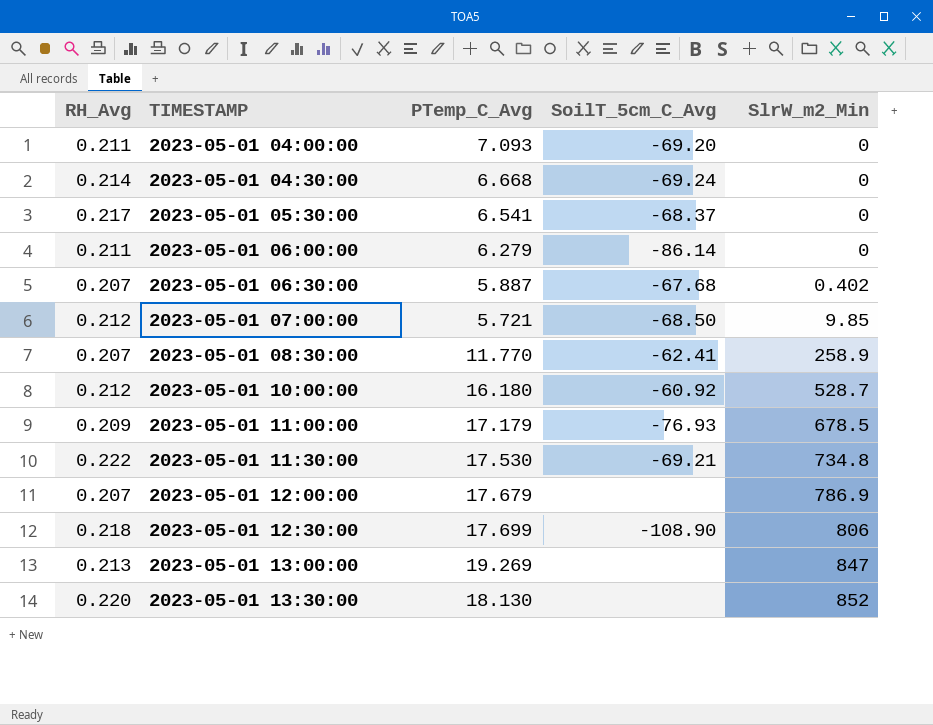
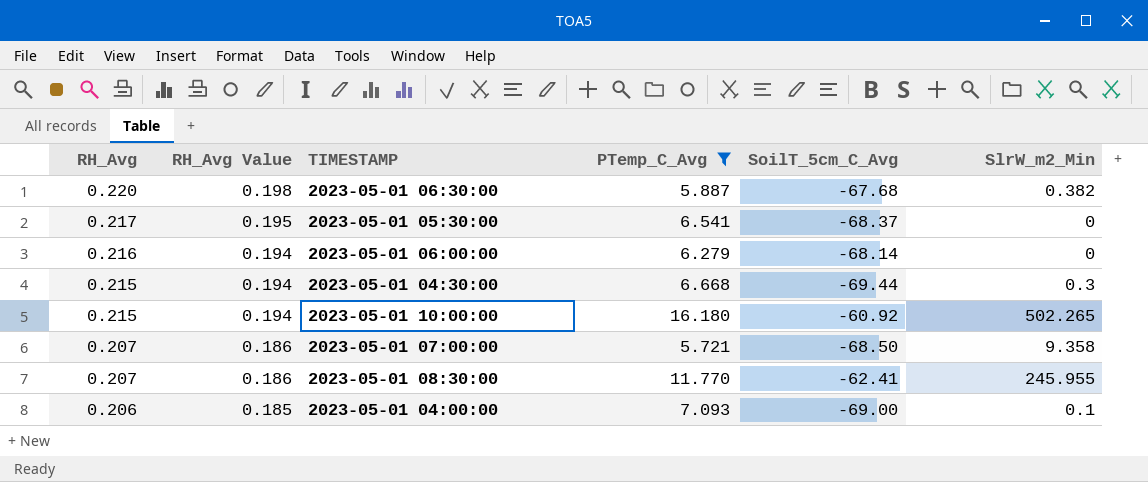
filter: none -> PTemp_C_Avg <= 16.180
row order: TIMESTAMP ascending -> RH_Avg descending
column RH_Avg Value | formula: none -> [RH_Avg] * 0.9
2023-05-01 06:30:00 | RH_Avg: 0.207 -> 0.220
2023-05-01 06:30:00 | SlrW_m2_Min: 0.402 -> 0.382
2023-05-01 06:00:00 | RH_Avg: 0.211 -> 0.216
2023-05-01 06:00:00 | SoilT_5cm_C_Avg: -86.14 -> -68.14
2023-05-01 04:30:00 | RH_Avg: 0.214 -> 0.215
2023-05-01 04:30:00 | SoilT_5cm_C_Avg: -69.24 -> -69.44
2023-05-01 04:30:00 | SlrW_m2_Min: 0 -> 0.3
2023-05-01 10:00:00 | RH_Avg: 0.212 -> 0.215
2023-05-01 10:00:00 | SlrW_m2_Min: 528.7 -> 502.265
2023-05-01 07:00:00 | RH_Avg: 0.212 -> 0.207
2023-05-01 07:00:00 | SlrW_m2_Min: 9.85 -> 9.358
2023-05-01 08:30:00 | SlrW_m2_Min: 258.9 -> 245.955
2023-05-01 04:00:00 | RH_Avg: 0.211 -> 0.206
2023-05-01 04:00:00 | SoilT_5cm_C_Avg: -69.20 -> -69.00
2023-05-01 04:00:00 | SlrW_m2_Min: 0 -> 0.1

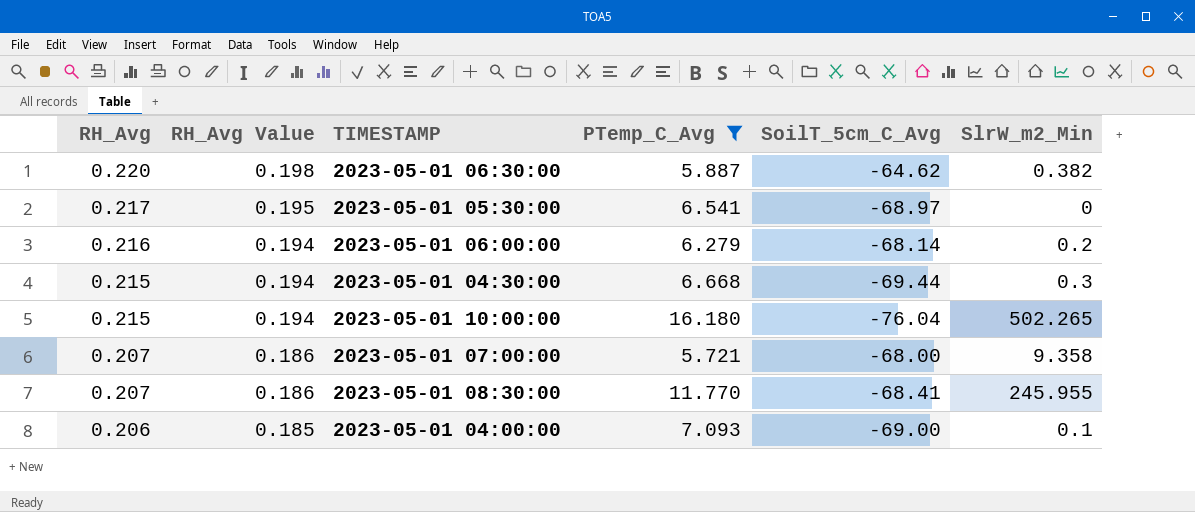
2023-05-01 06:30:00 | SoilT_5cm_C_Avg: -67.68 -> -64.62
2023-05-01 05:30:00 | SoilT_5cm_C_Avg: -68.37 -> -68.97
2023-05-01 06:00:00 | SlrW_m2_Min: 0 -> 0.2
2023-05-01 10:00:00 | SoilT_5cm_C_Avg: -60.92 -> -76.04
2023-05-01 07:00:00 | SoilT_5cm_C_Avg: -68.50 -> -68.00
2023-05-01 08:30:00 | SoilT_5cm_C_Avg: -62.41 -> -68.41

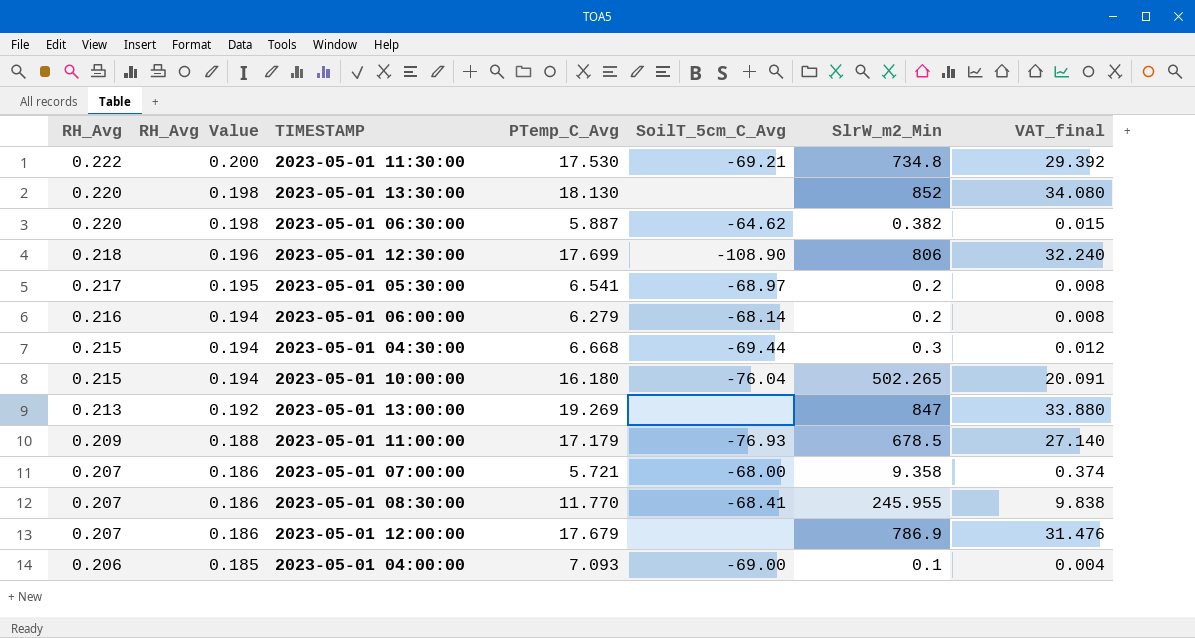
filter: PTemp_C_Avg <= 16.180 -> none
column VAT_final | formula: none -> [SlrW_m2_Min] * 0.04
2023-05-01 05:30:00 | SlrW_m2_Min: 0 -> 0.2

